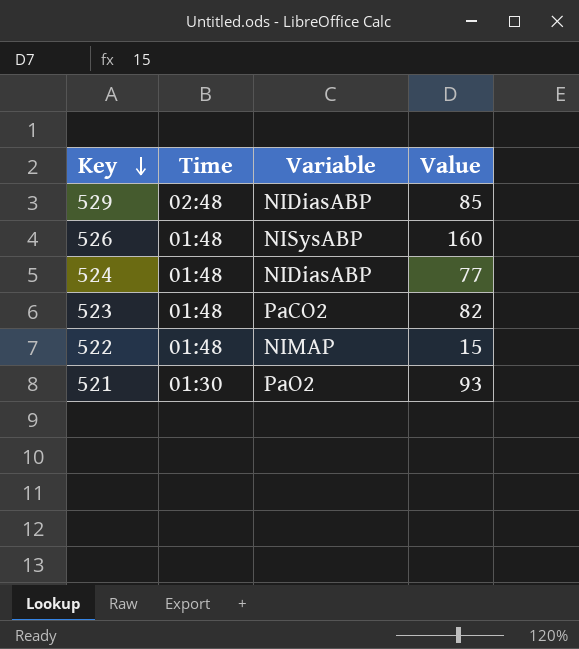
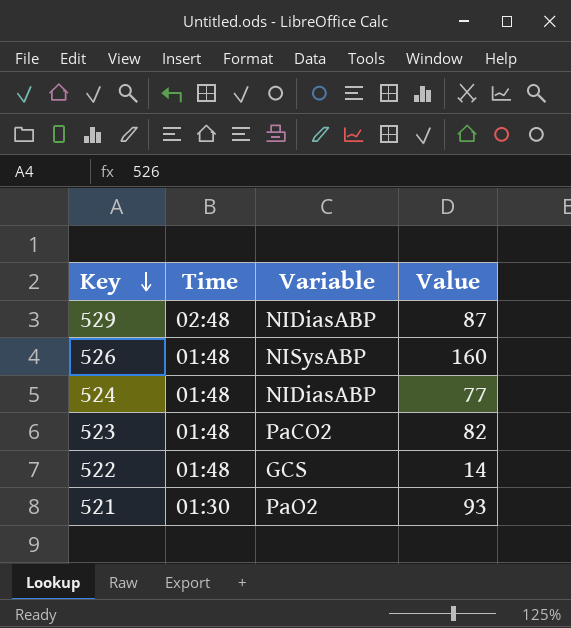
529 | Value: 85 -> 87
522 | Variable: NIMAP -> GCS
522 | Value: 15 -> 14

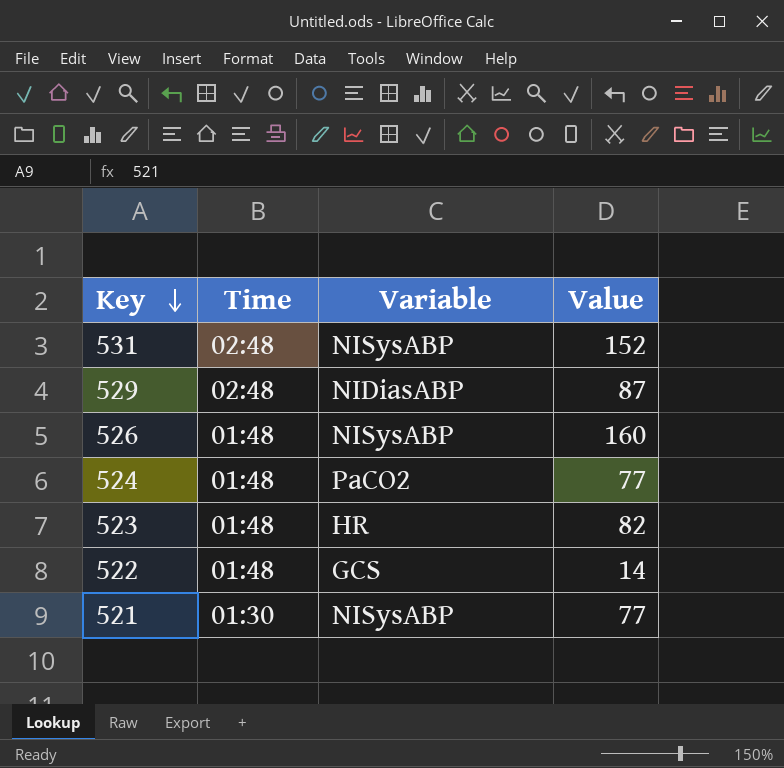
row 531: none -> 02:48 | NISysABP | 152
524 | Variable: NIDiasABP -> PaCO2
523 | Variable: PaCO2 -> HR
521 | Variable: PaO2 -> NISysABP
521 | Value: 93 -> 77

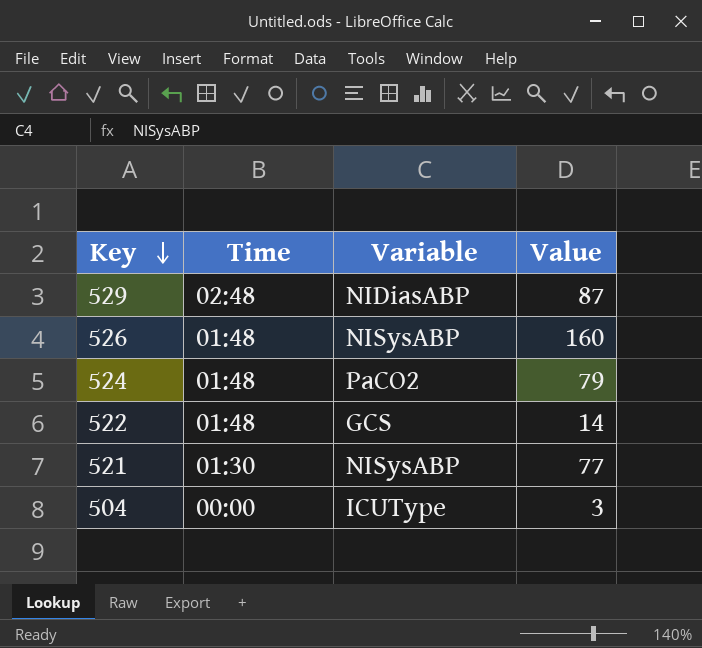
row 531: 02:48 | NISysABP | 152 -> none
row 523: 01:48 | HR | 82 -> none
524 | Value: 77 -> 79
row 504: none -> 00:00 | ICUType | 3

